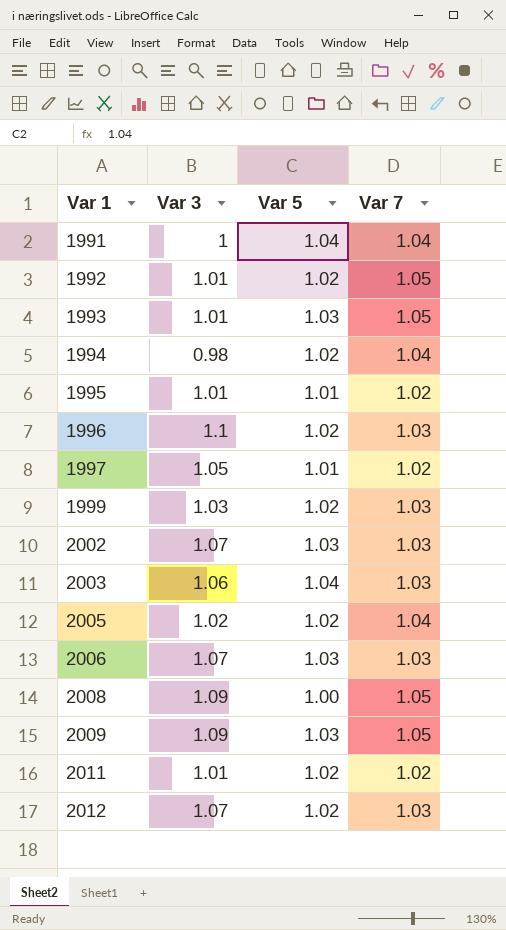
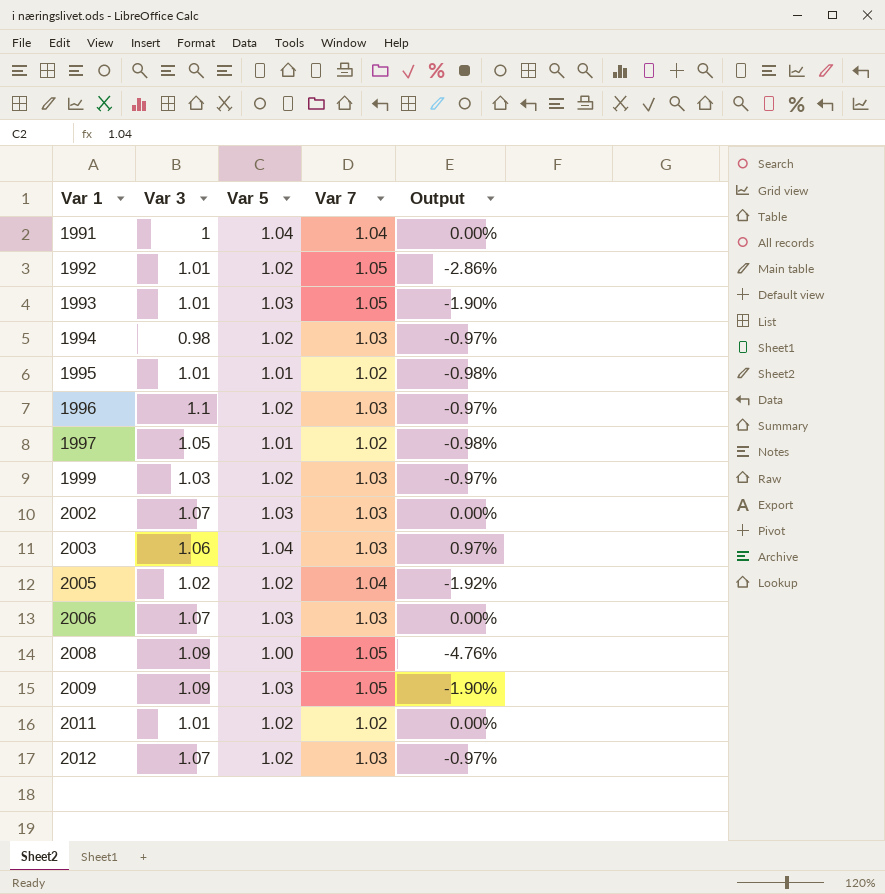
column Output | formula: none -> ([Var 5] - [Var 7]) / [Var 7]
1994 | Var 7: 1.04 -> 1.03

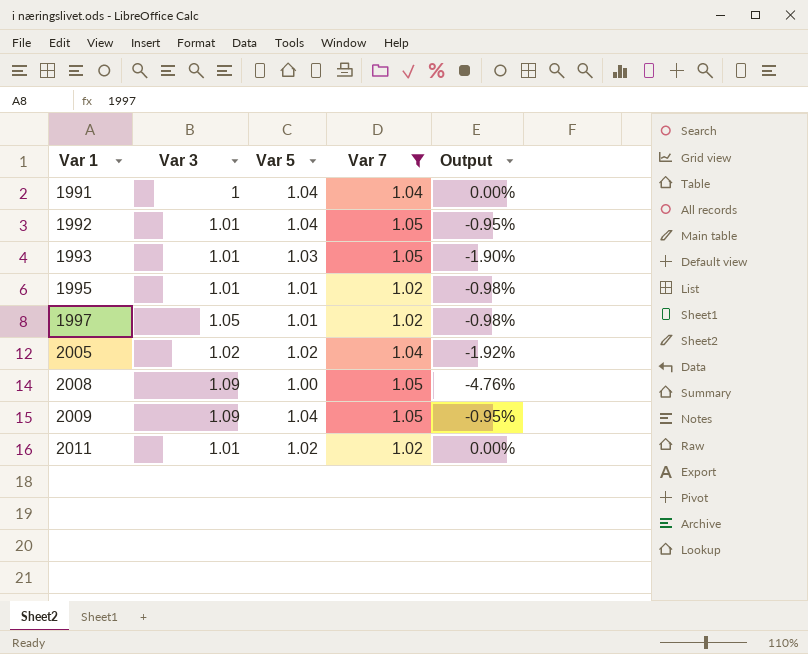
filter: none -> Var 7 != 1.03
1992 | Var 5: 1.02 -> 1.04
1992 | Output: -2.86% -> -0.95%
2009 | Var 5: 1.03 -> 1.04
2009 | Output: -1.90% -> -0.95%

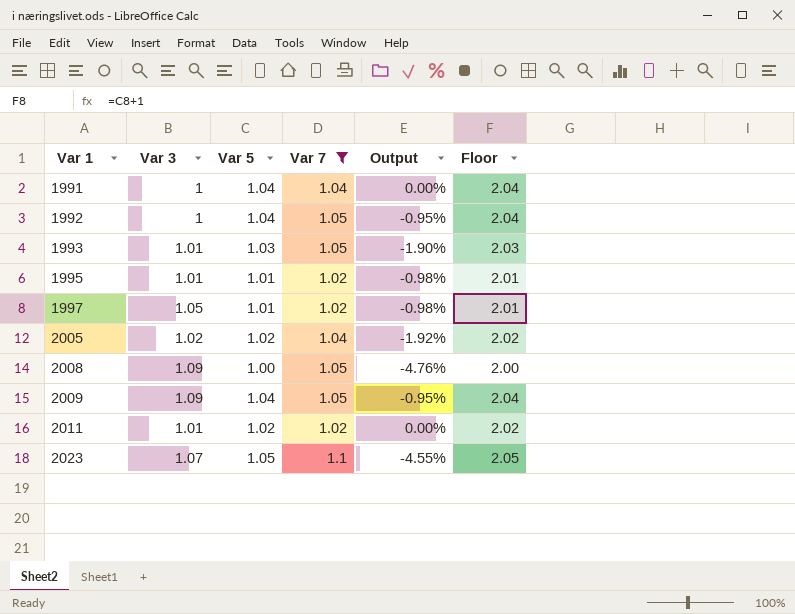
column Floor | formula: none -> [Var 5] + 1
1992 | Var 3: 1.01 -> 1
row 2023: none -> 1.07 | 1.05 | 1.1 | -4.55% | 2.05

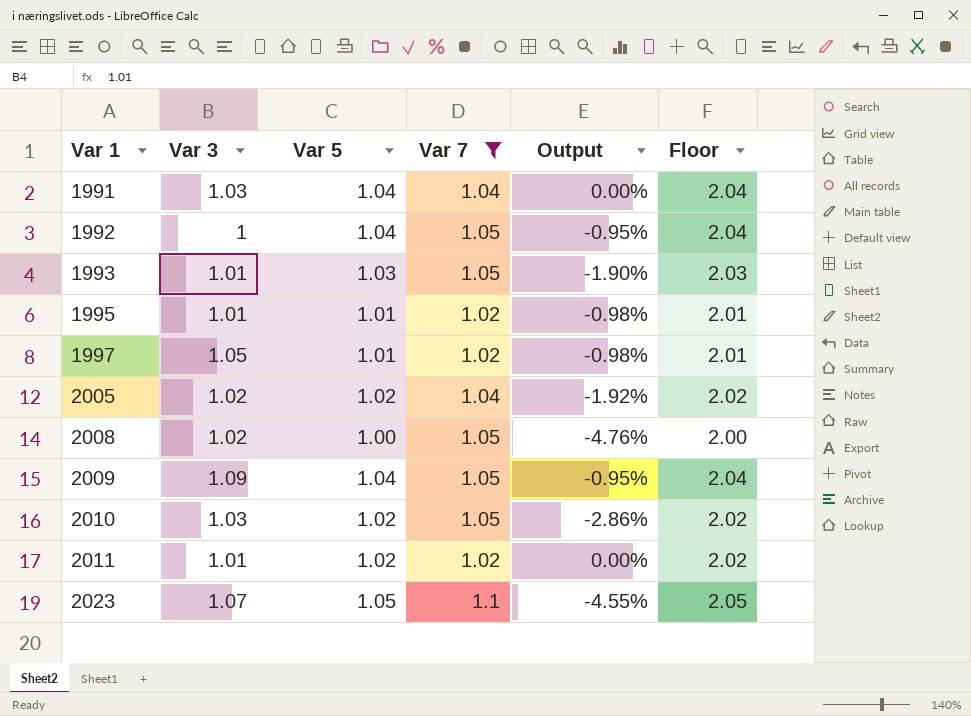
1991 | Var 3: 1 -> 1.03
2008 | Var 3: 1.09 -> 1.02
row 2010: none -> 1.03 | 1.02 | 1.05 | -2.86% | 2.02

